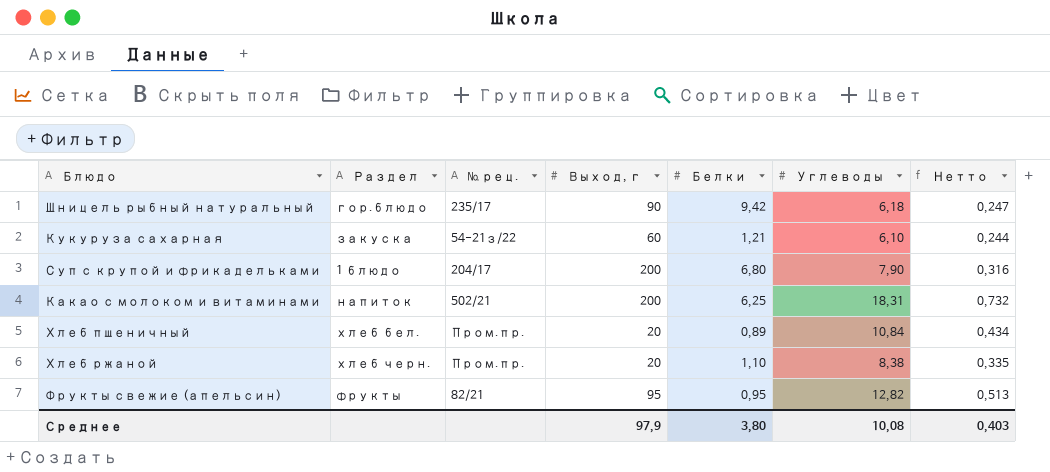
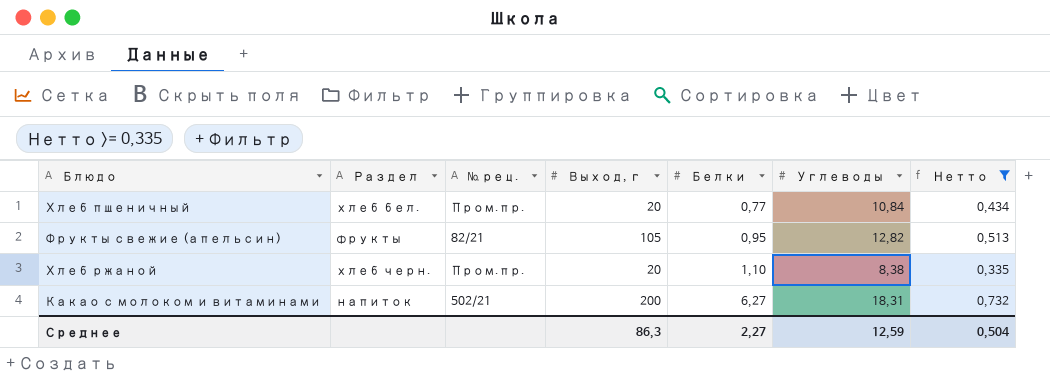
filter: none -> Нетто >= 0,335
row order: none -> Белки ascending
Хлеб пшеничный | Белки: 0,89 -> 0,77
Фрукты свежие (апельсин) | Выход, г: 95 -> 105
Какао с молоком и витаминами | Белки: 6,25 -> 6,27
Среднее | Выход, г: 97,9 -> 86,3
Среднее | Белки: 3,80 -> 2,27
Среднее | Углеводы: 10,08 -> 12,59
Среднее | Нетто: 0,403 -> 0,504

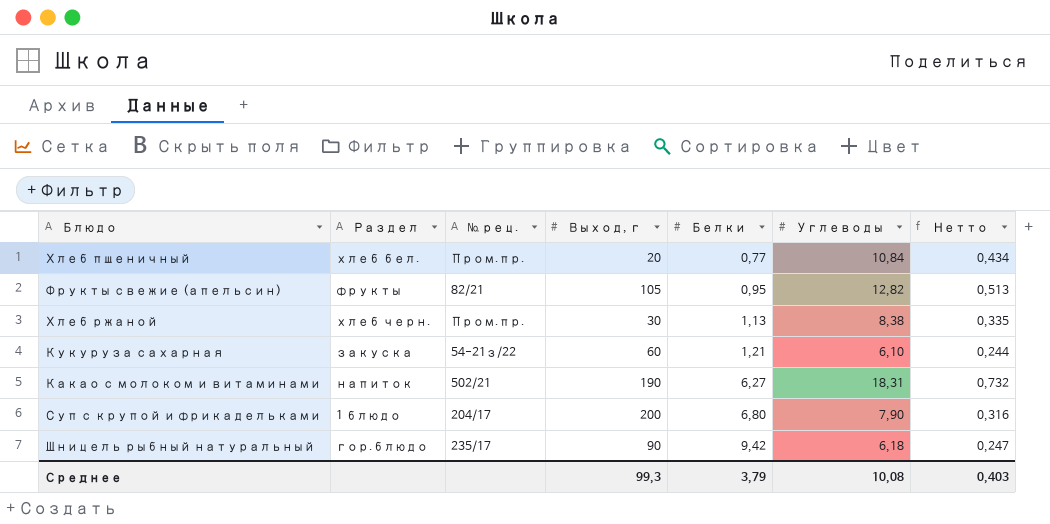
filter: Нетто >= 0,335 -> none
Хлеб ржаной | Выход, г: 20 -> 30
Хлеб ржаной | Белки: 1,10 -> 1,13
Какао с молоком и витаминами | Выход, г: 200 -> 190
Среднее | Выход, г: 86,3 -> 99,3
Среднее | Белки: 2,27 -> 3,79
Среднее | Углеводы: 12,59 -> 10,08
Среднее | Нетто: 0,504 -> 0,403

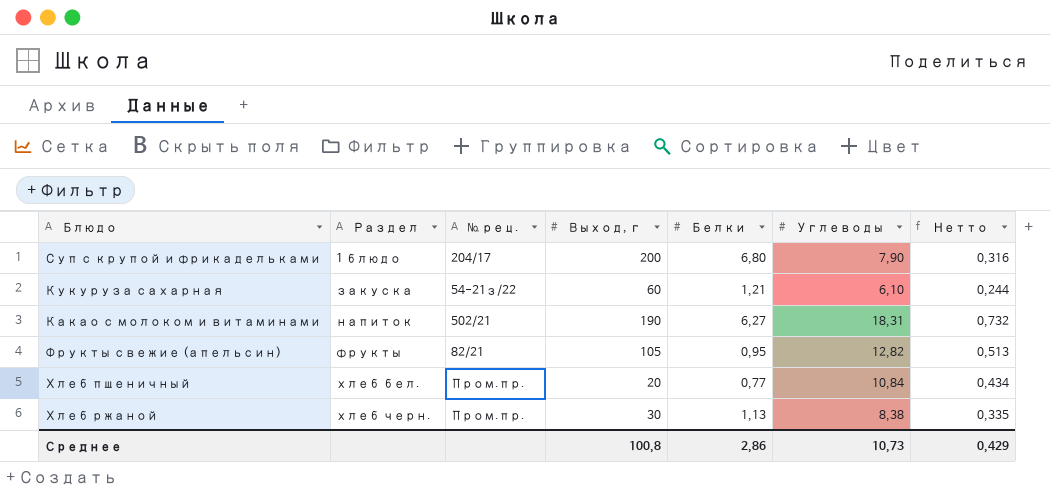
row order: Белки ascending -> Раздел ascending
row Шницель рыбный натуральный: гор.блюдо | 235/17 | 90 | 9,42 | 6,18 | 0,247 -> none
Среднее | Выход, г: 99,3 -> 100,8
Среднее | Белки: 3,79 -> 2,86
Среднее | Углеводы: 10,08 -> 10,73
Среднее | Нетто: 0,403 -> 0,429

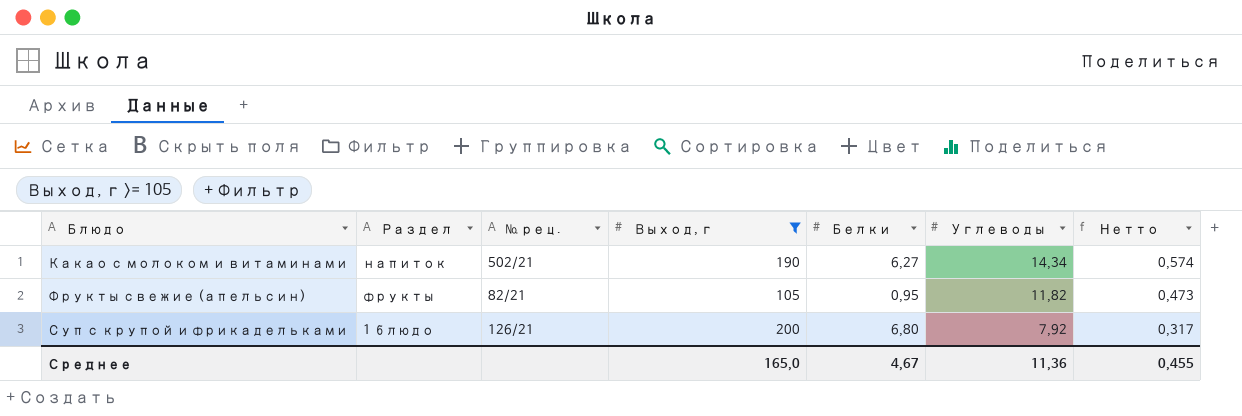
filter: none -> Выход, г >= 105
row order: Раздел ascending -> Углеводы descending
Какао с молоком и витаминами | Углеводы: 18,31 -> 14,34
Какао с молоком и витаминами | Нетто: 0,732 -> 0,574
Фрукты свежие (апельсин) | Углеводы: 12,82 -> 11,82
Фрукты свежие (апельсин) | Нетто: 0,513 -> 0,473
Суп с крупой и фрикадельками | № рец.: 204/17 -> 126/21
Суп с крупой и фрикадельками | Углеводы: 7,90 -> 7,92
Суп с крупой и фрикадельками | Нетто: 0,316 -> 0,317
Среднее | Выход, г: 100,8 -> 165,0
Среднее | Белки: 2,86 -> 4,67
Среднее | Углеводы: 10,73 -> 11,36
Среднее | Нетто: 0,429 -> 0,455

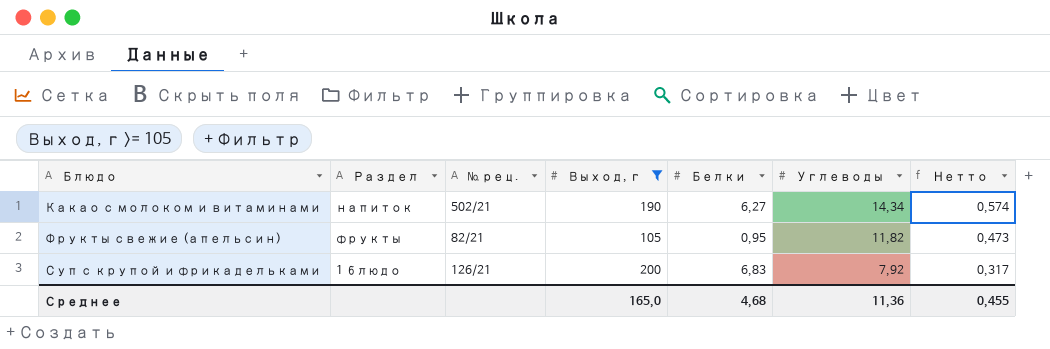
Суп с крупой и фрикадельками | Белки: 6,80 -> 6,83
Среднее | Белки: 4,67 -> 4,68

